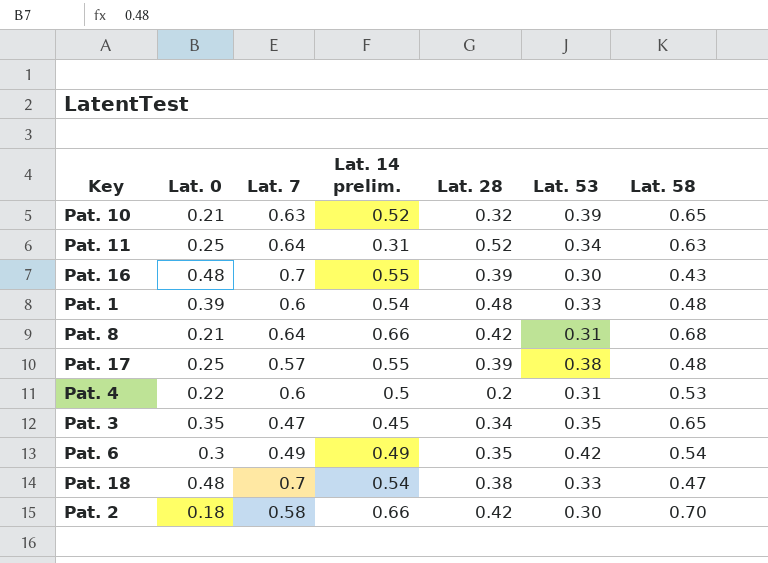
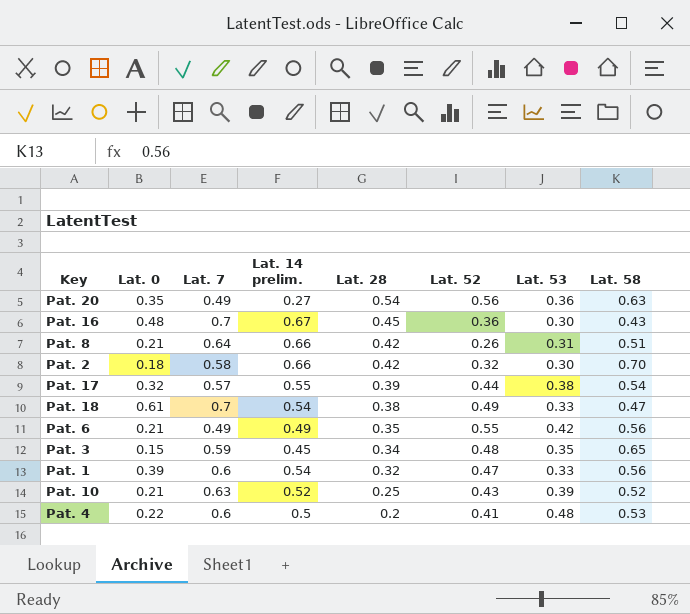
row order: none -> Lat. 28 descending
column Lat. 52 | position: none -> 6
row Pat. 11: 0.25 | 0.64 | 0.31 | 0.52 | 0.34 | 0.63 -> none
row Pat. 20: none -> 0.35 | 0.49 | 0.27 | 0.54 | 0.56 | 0.36 | 0.63
Pat. 16 | Lat. 14 prelim.: 0.55 -> 0.67
Pat. 16 | Lat. 28: 0.39 -> 0.45
Pat. 8 | Lat. 58: 0.68 -> 0.51
Pat. 17 | Lat. 0: 0.25 -> 0.32
Pat. 17 | Lat. 58: 0.48 -> 0.54
Pat. 18 | Lat. 0: 0.48 -> 0.61
Pat. 6 | Lat. 0: 0.3 -> 0.21
Pat. 6 | Lat. 58: 0.54 -> 0.56
Pat. 3 | Lat. 0: 0.35 -> 0.15
Pat. 3 | Lat. 7: 0.47 -> 0.59
Pat. 1 | Lat. 28: 0.48 -> 0.32
Pat. 1 | Lat. 58: 0.48 -> 0.56
Pat. 10 | Lat. 28: 0.32 -> 0.25
Pat. 10 | Lat. 58: 0.65 -> 0.52
Pat. 4 | Lat. 53: 0.31 -> 0.48

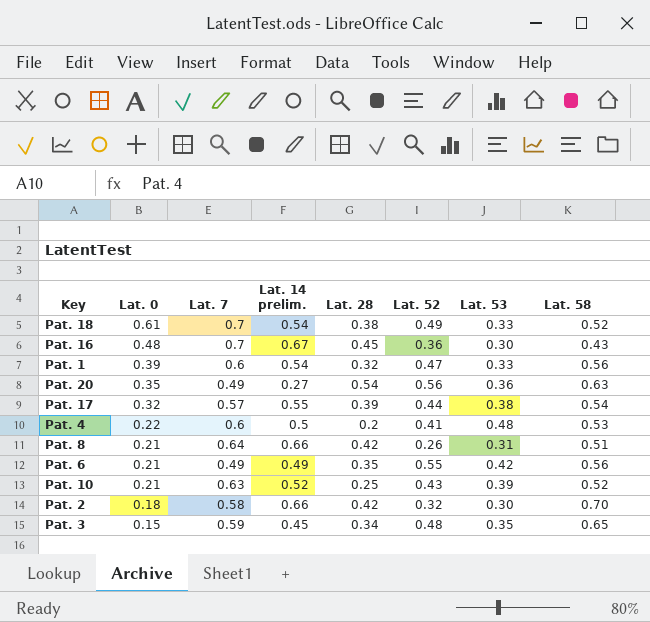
row order: Lat. 28 descending -> Lat. 0 descending
Pat. 18 | Lat. 58: 0.47 -> 0.52

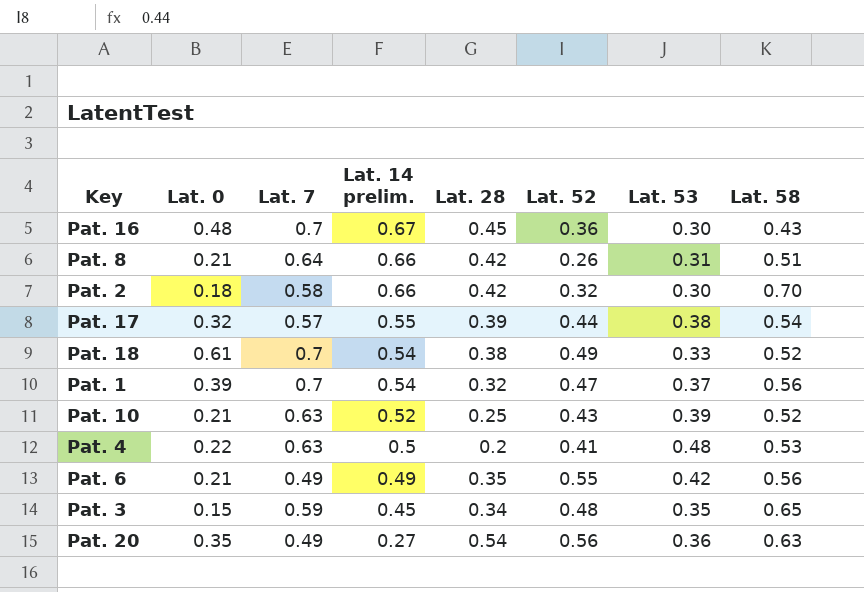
row order: Lat. 0 descending -> Lat. 14 prelim. descending
Pat. 1 | Lat. 7: 0.6 -> 0.7
Pat. 1 | Lat. 53: 0.33 -> 0.37
Pat. 4 | Lat. 7: 0.6 -> 0.63

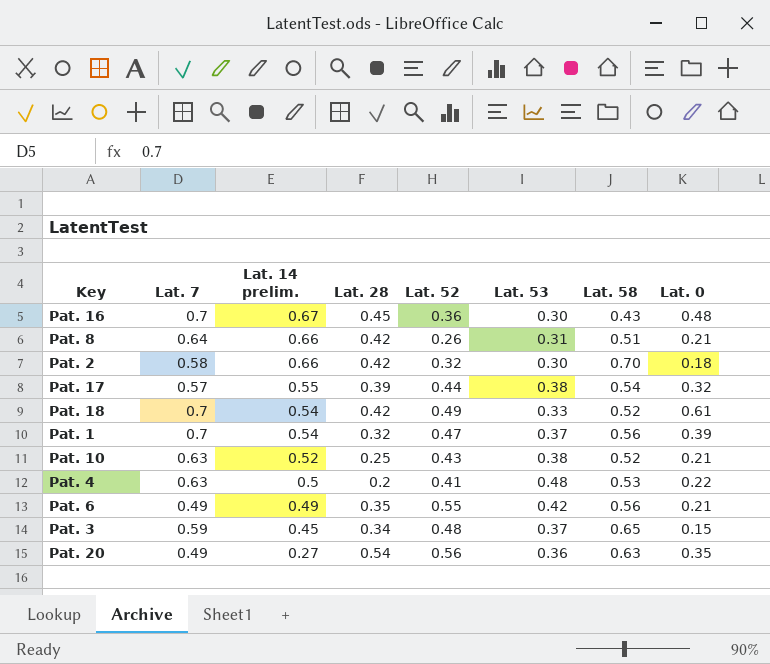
column Lat. 0 | position: 2 -> 8
Pat. 18 | Lat. 28: 0.38 -> 0.42
Pat. 10 | Lat. 53: 0.39 -> 0.38
Pat. 3 | Lat. 53: 0.35 -> 0.37

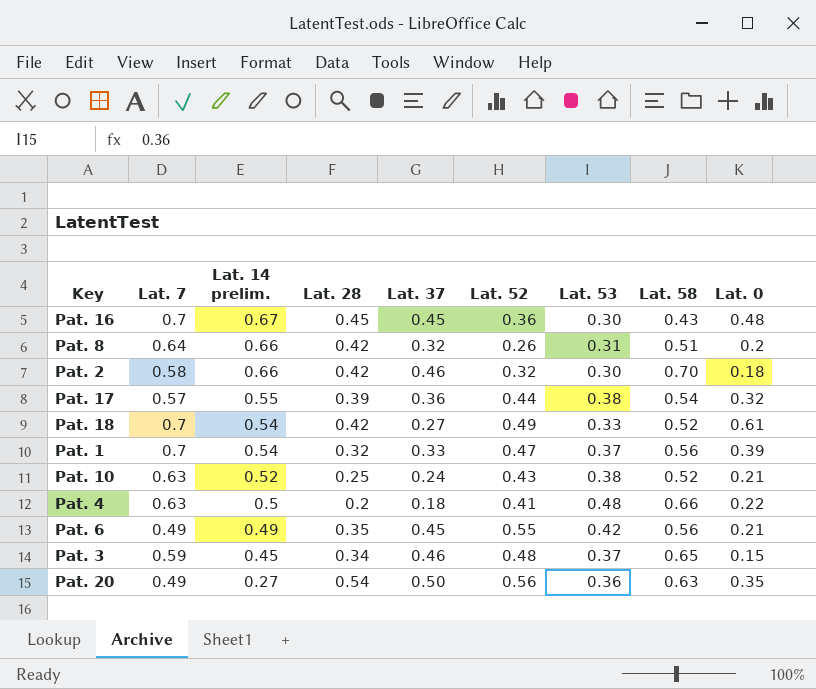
column Lat. 37 | position: none -> 5
Pat. 8 | Lat. 0: 0.21 -> 0.2
Pat. 4 | Lat. 58: 0.53 -> 0.66

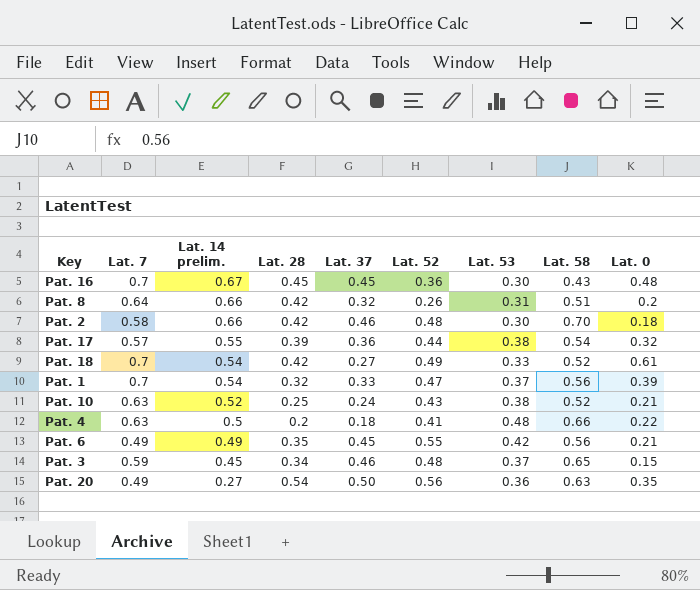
Pat. 2 | Lat. 52: 0.32 -> 0.48

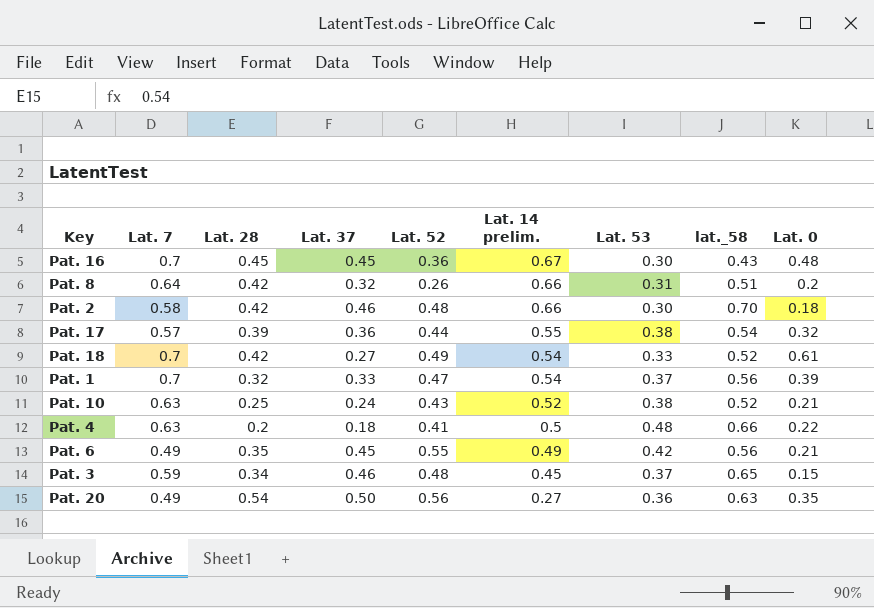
column Lat. 14 prelim. | position: 3 -> 6
column name: Lat. 58 -> lat._58

